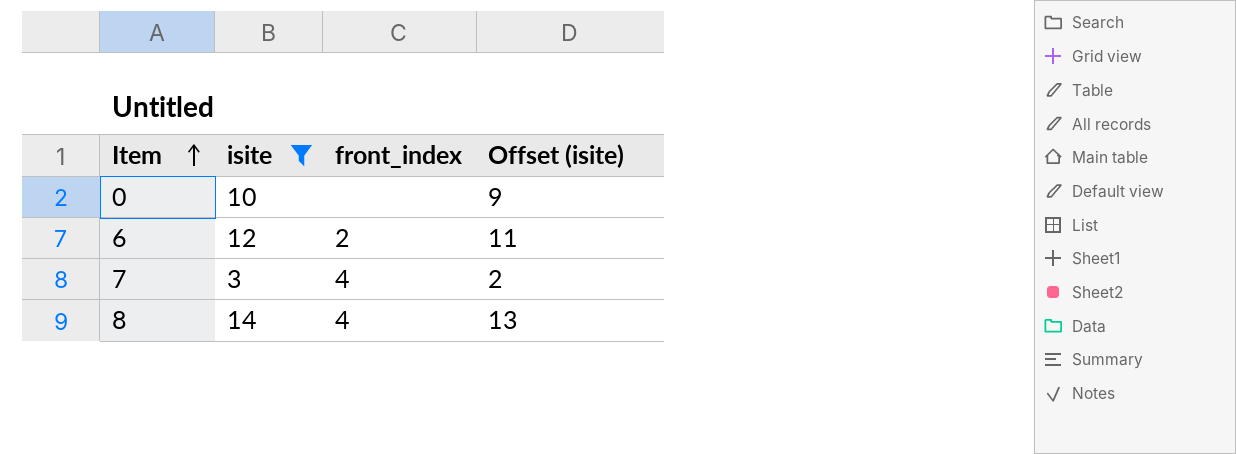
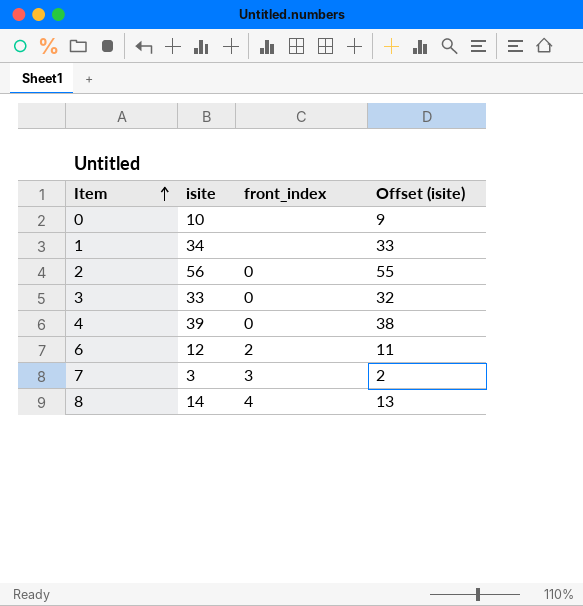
filter: isite <= 14 -> none
7 | front_index: 4 -> 3

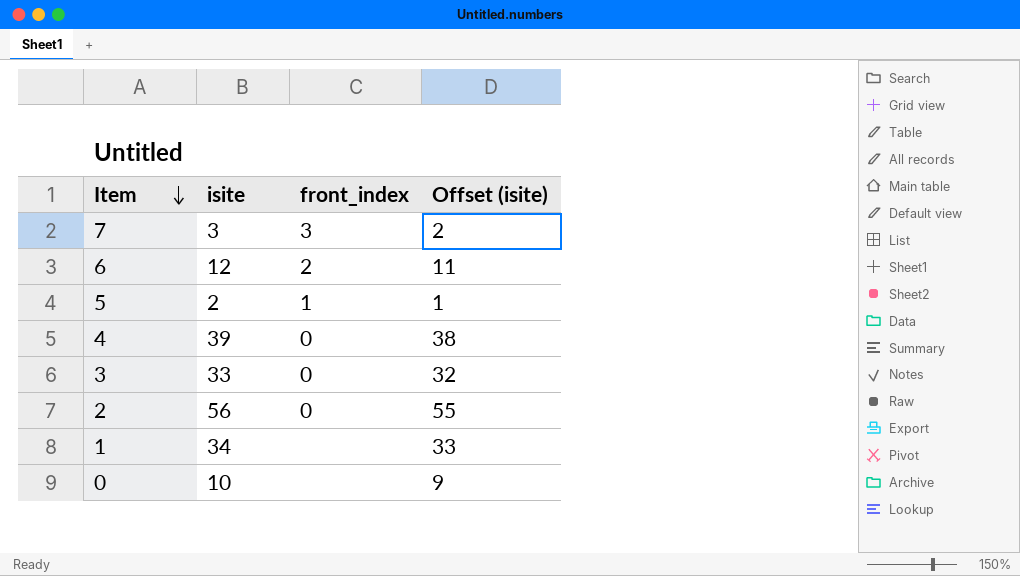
row order: Item ascending -> Item descending
row 8: 14 | 4 | 13 -> none
row 5: none -> 2 | 1 | 1

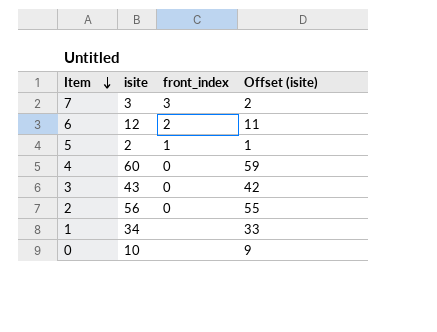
4 | isite: 39 -> 60
4 | Offset (isite): 38 -> 59
3 | isite: 33 -> 43
3 | Offset (isite): 32 -> 42

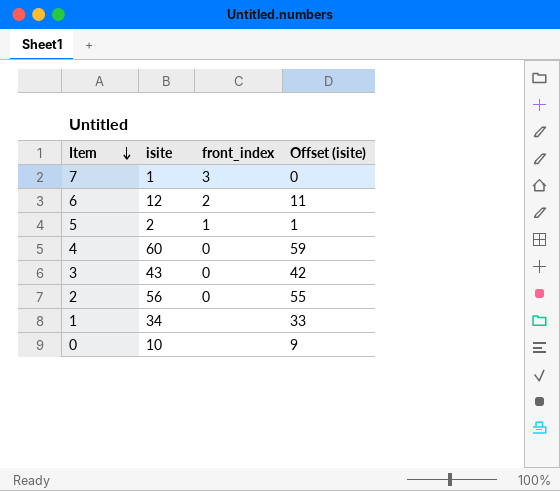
7 | isite: 3 -> 1
7 | Offset (isite): 2 -> 0

